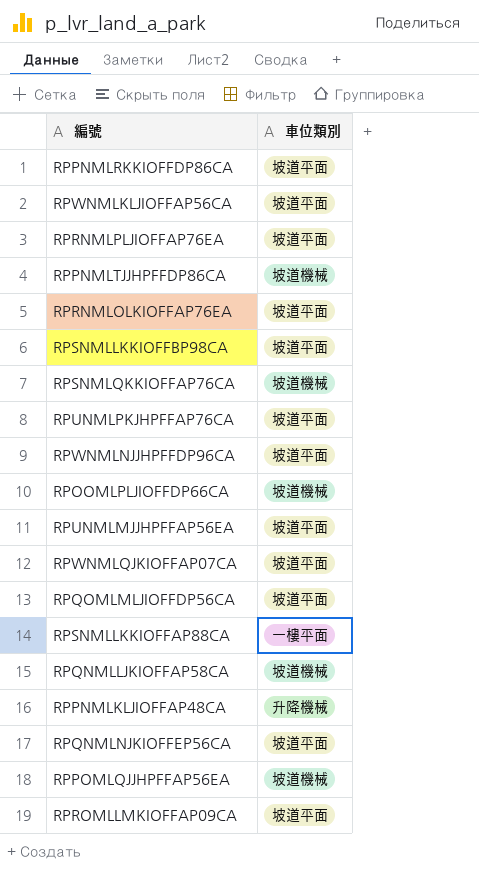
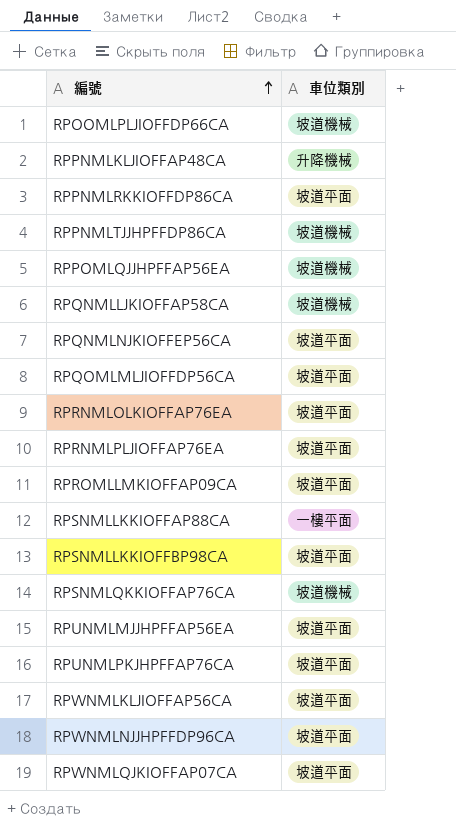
row order: none -> 編號 ascending

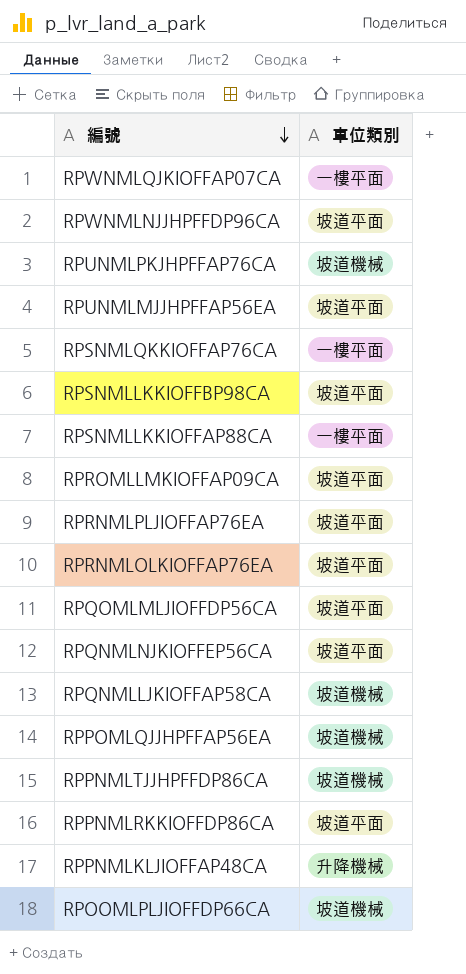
row order: 編號 ascending -> 編號 descending
row RPWNMLKLJIOFFAP56CA: 坡道平面 -> none
RPWNMLQJKIOFFAP07CA | 車位類別: 坡道平面 -> 一樓平面
RPUNMLPKJHPFFAP76CA | 車位類別: 坡道平面 -> 坡道機械
RPSNMLQKKIOFFAP76CA | 車位類別: 坡道機械 -> 一樓平面

